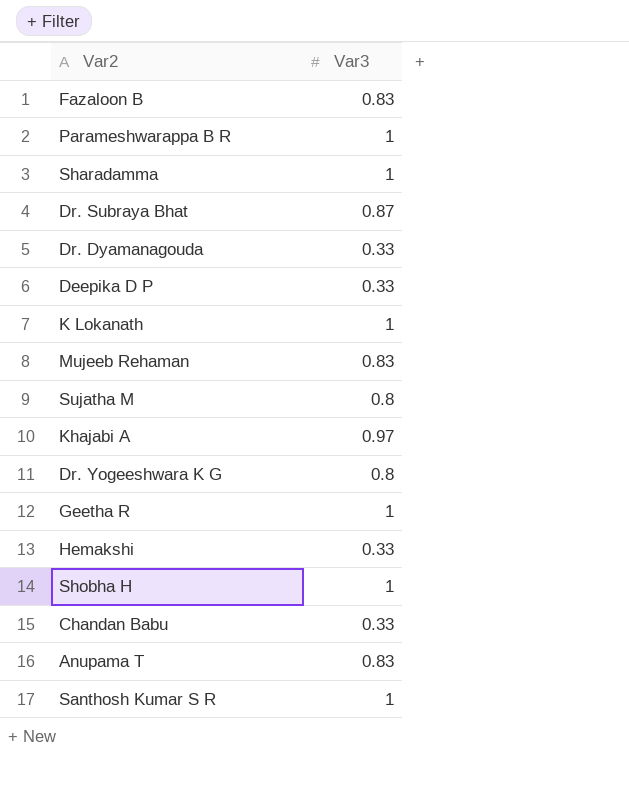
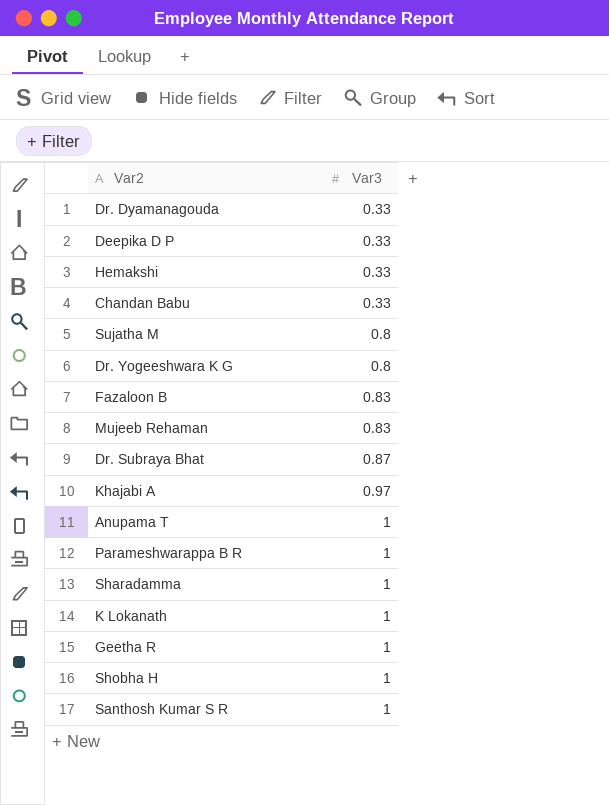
row order: none -> Var3 ascending
Anupama T | Var3: 0.83 -> 1

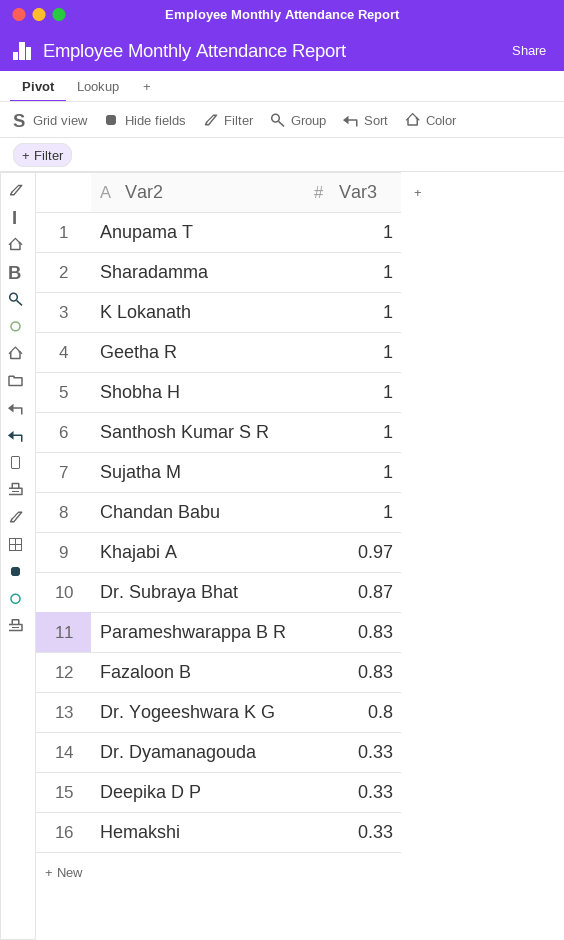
row order: Var3 ascending -> Var3 descending
row Mujeeb Rehaman: 0.83 -> none
Sujatha M | Var3: 0.8 -> 1
Chandan Babu | Var3: 0.33 -> 1
Parameshwarappa B R | Var3: 1 -> 0.83

